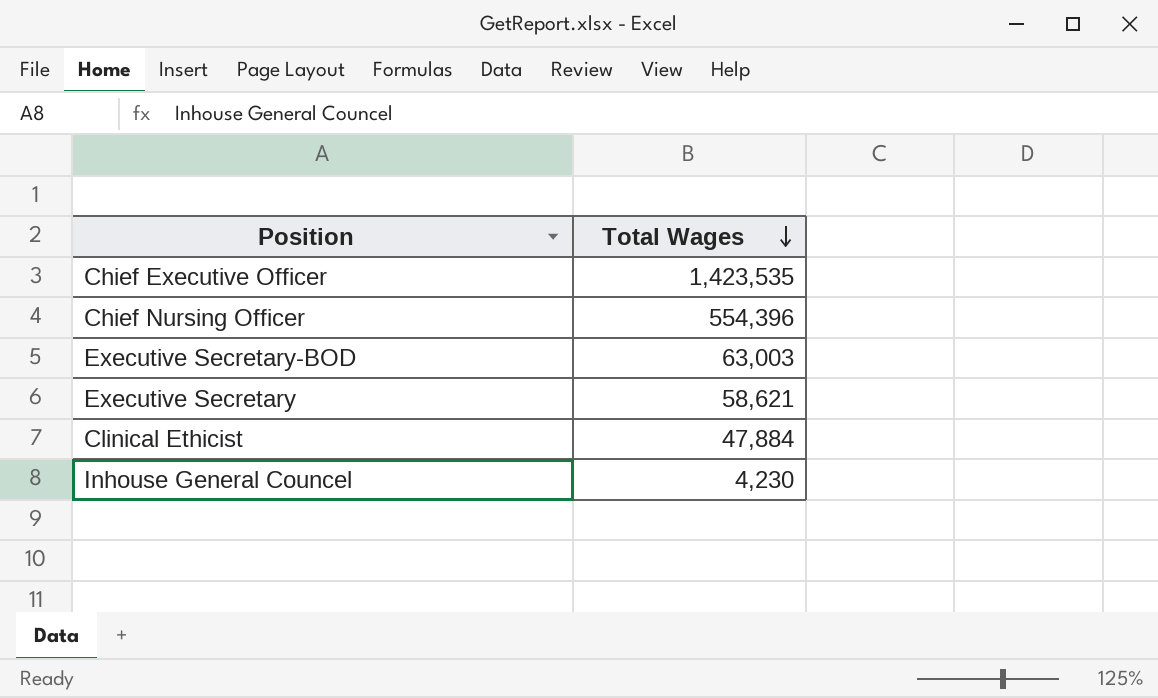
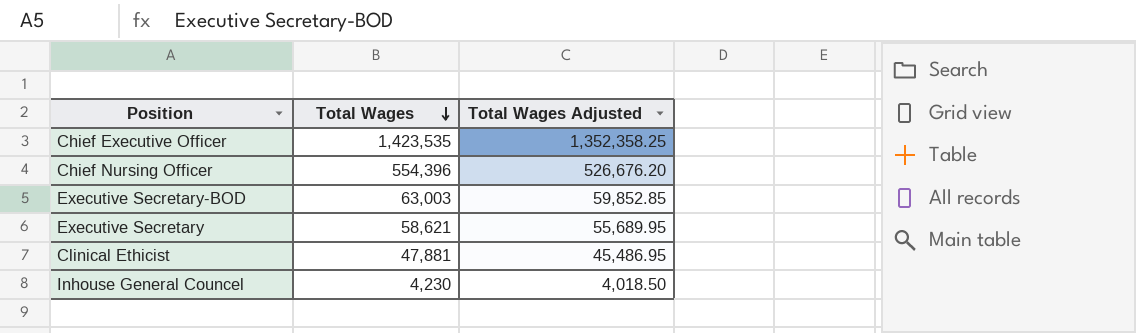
column Total Wages Adjusted | formula: none -> [Total Wages] * 0.95
Clinical Ethicist | Total Wages: 47,884 -> 47,881

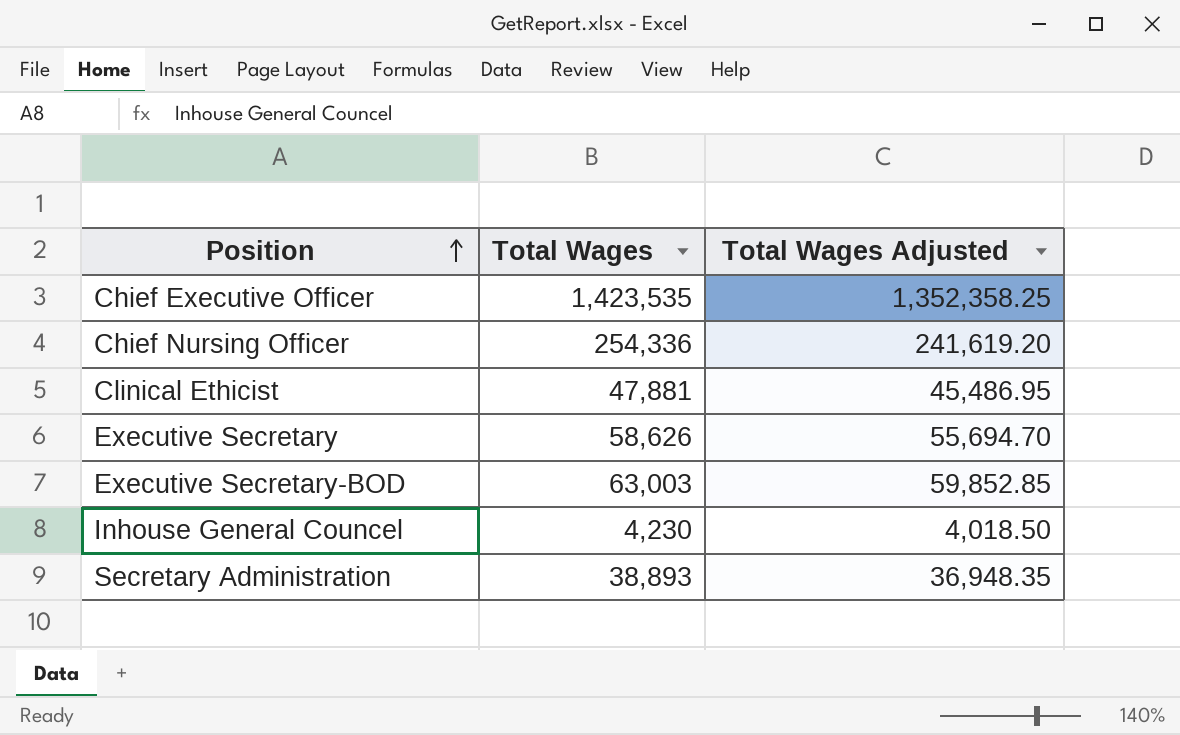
row order: Total Wages descending -> Position ascending
Chief Nursing Officer | Total Wages: 554,396 -> 254,336
Chief Nursing Officer | Total Wages Adjusted: 526,676.20 -> 241,619.20
Executive Secretary | Total Wages: 58,621 -> 58,626
Executive Secretary | Total Wages Adjusted: 55,689.95 -> 55,694.70
row Secretary Administration: none -> 38,893 | 36,948.35

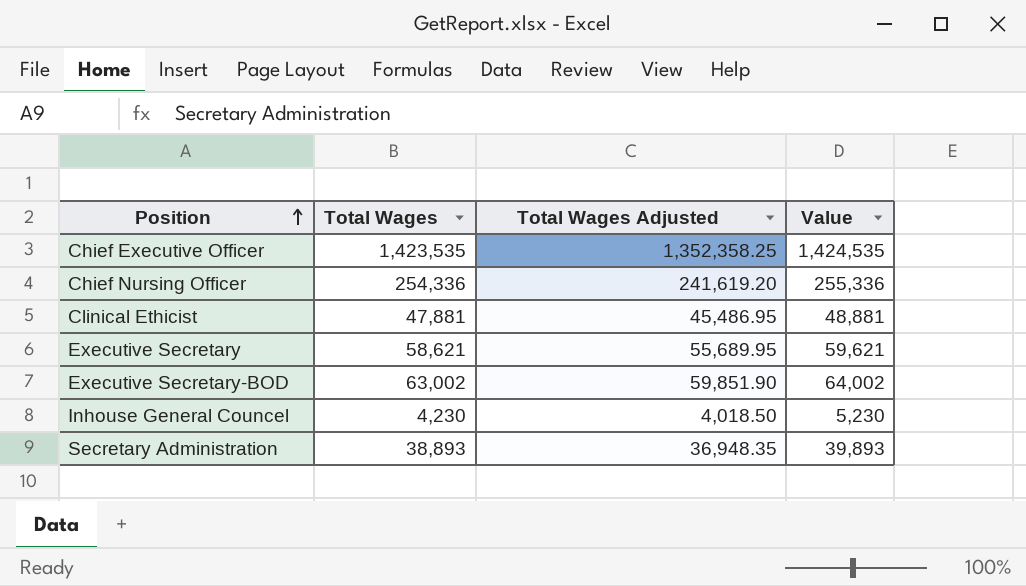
column Value | formula: none -> [Total Wages] + 1000
Executive Secretary | Total Wages: 58,626 -> 58,621
Executive Secretary | Total Wages Adjusted: 55,694.70 -> 55,689.95
Executive Secretary-BOD | Total Wages: 63,003 -> 63,002
Executive Secretary-BOD | Total Wages Adjusted: 59,852.85 -> 59,851.90

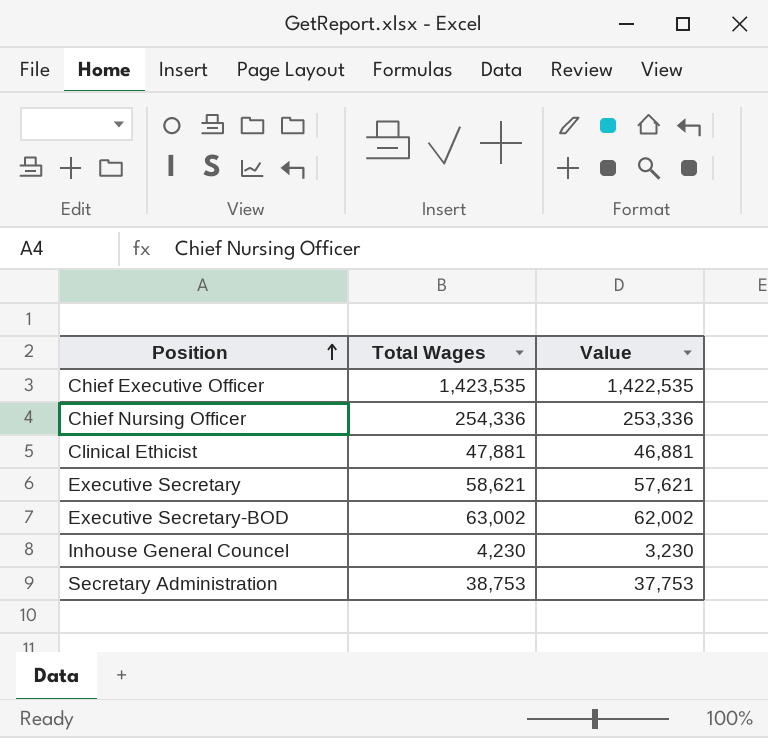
column Total Wages Adjusted | formula: [Total Wages] * 0.95 -> none
column Value | formula: [Total Wages] + 1000 -> [Total Wages] - 1000
Secretary Administration | Total Wages: 38,893 -> 38,753

